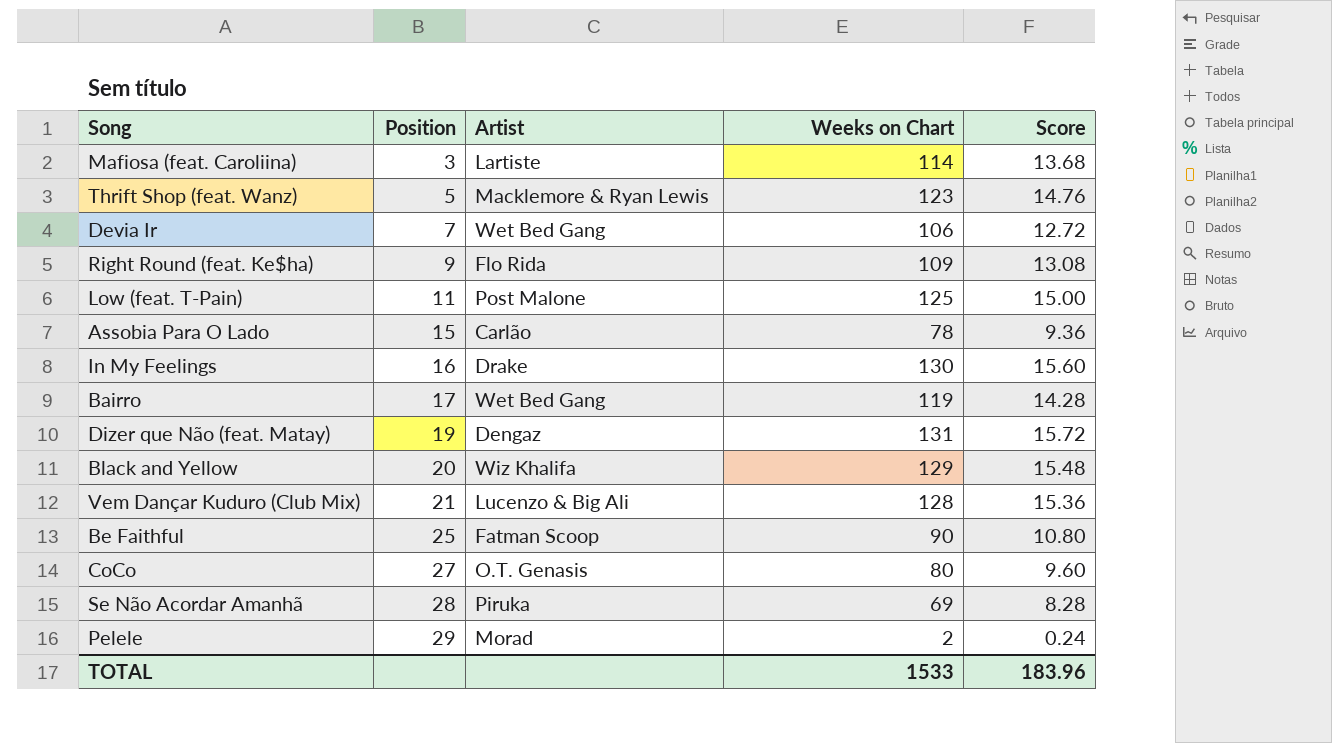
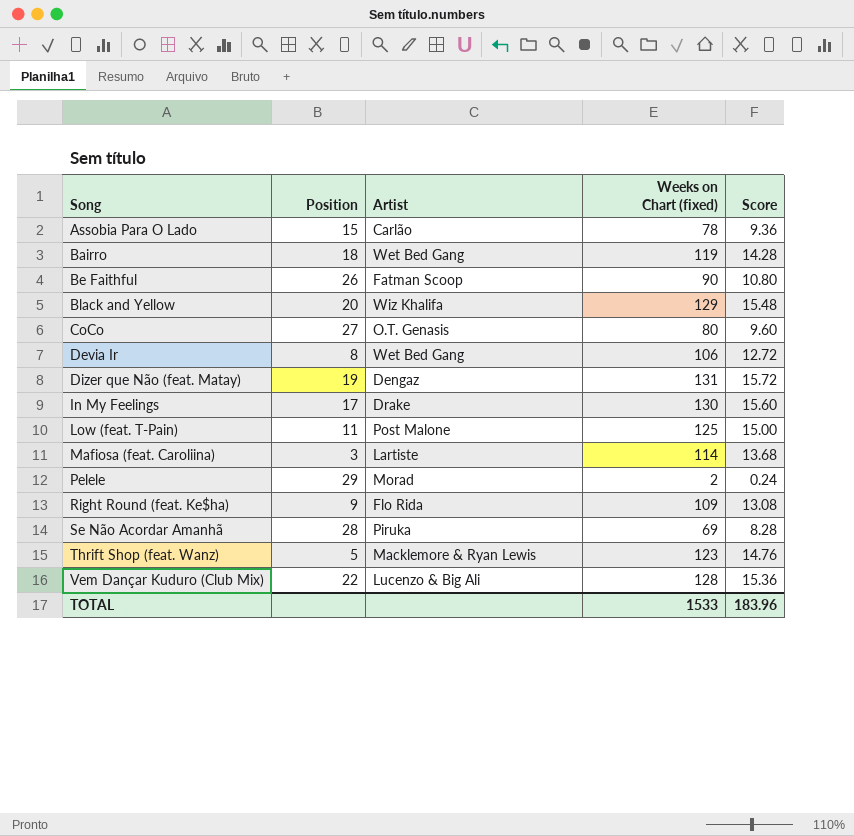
row order: Position ascending -> Song ascending
column name: Weeks on Chart -> Weeks on Chart (fixed)
Bairro | Position: 17 -> 18
Be Faithful | Position: 25 -> 26
Devia Ir | Position: 7 -> 8
In My Feelings | Position: 16 -> 17
Vem Dançar Kuduro (Club Mix) | Position: 21 -> 22

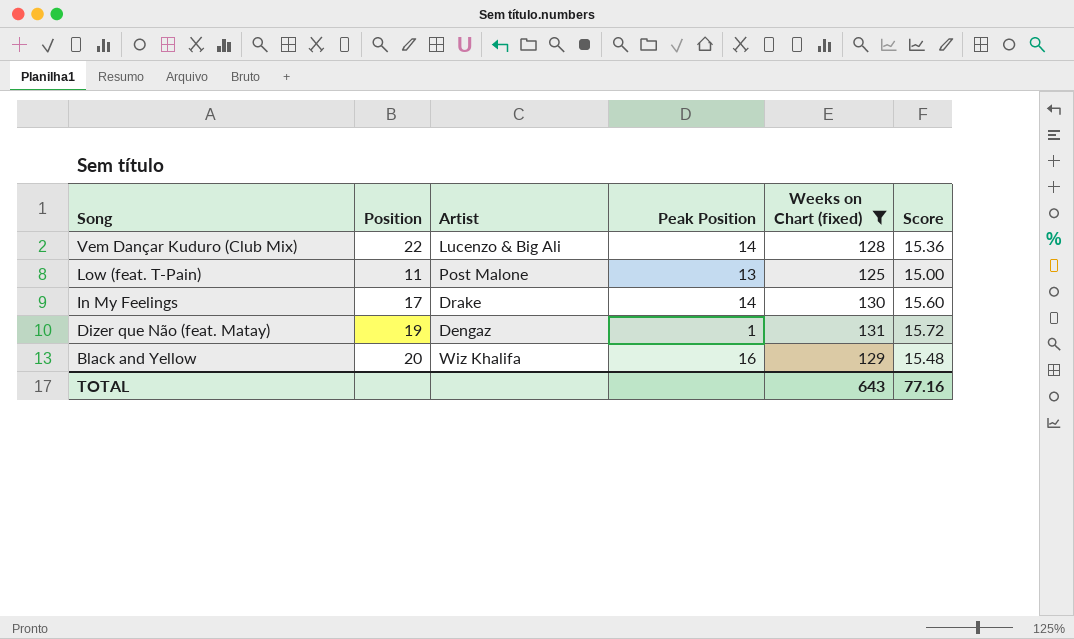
filter: none -> Weeks on Chart (fixed) >= 125
row order: Song ascending -> Song descending
column Peak Position | position: none -> 4
TOTAL | Weeks on Chart (fixed): 1533 -> 643
TOTAL | Score: 183.96 -> 77.16

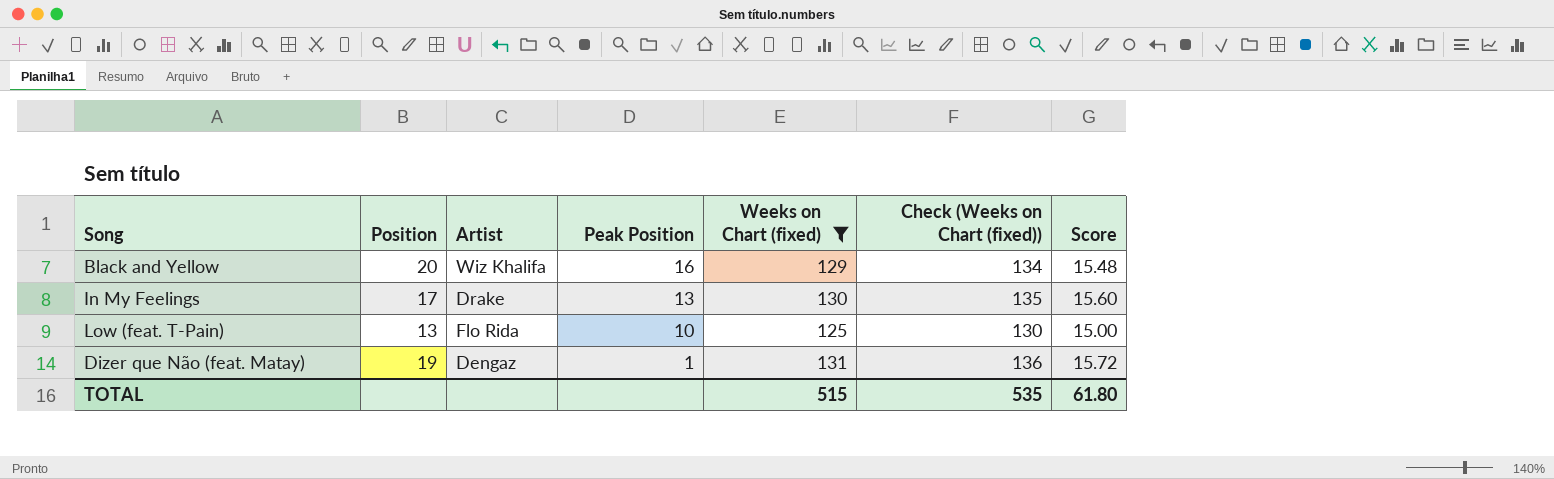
row order: Song descending -> Peak Position descending
column Check (Weeks on Chart (fixed)) | formula: none -> [Weeks on Chart (fixed)] + 5
row Vem Dançar Kuduro (Club Mix): 22 | Lucenzo & Big Ali | 14 | 128 | 15.36 -> none
In My Feelings | Peak Position: 14 -> 13
Low (feat. T-Pain) | Position: 11 -> 13
Low (feat. T-Pain) | Artist: Post Malone -> Flo Rida
Low (feat. T-Pain) | Peak Position: 13 -> 10
TOTAL | Weeks on Chart (fixed): 643 -> 515
TOTAL | Score: 77.16 -> 61.80

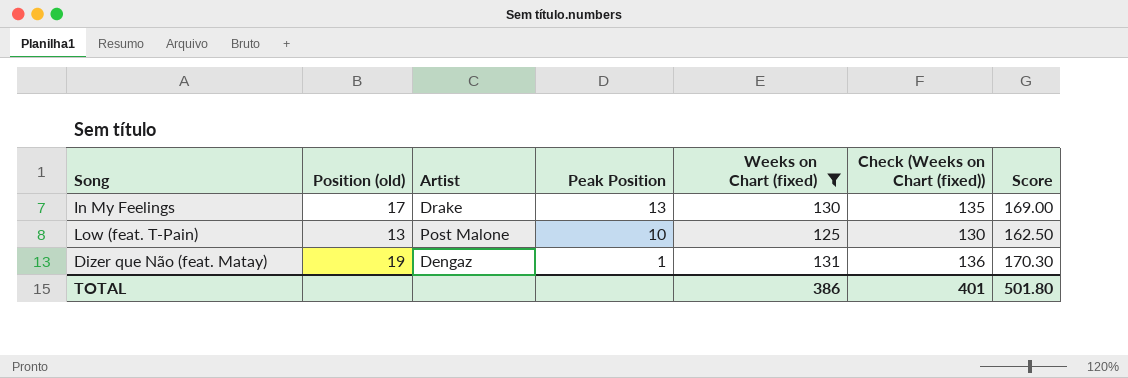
column name: Position -> Position (old)
column Score | formula: [Weeks on Chart (fixed)] * 0.12 -> [Weeks on Chart (fixed)] * 1.3
row Black and Yellow: 20 | Wiz Khalifa | 16 | 129 | 134 | 15.48 -> none
Low (feat. T-Pain) | Artist: Flo Rida -> Post Malone
TOTAL | Weeks on Chart (fixed): 515 -> 386
TOTAL | Check (Weeks on Chart (fixed)): 535 -> 401
TOTAL | Score: 61.80 -> 501.80

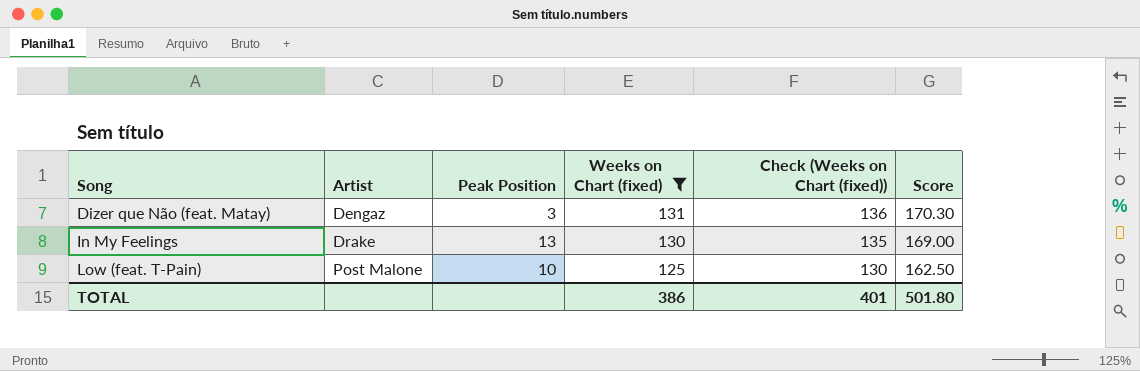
row order: Peak Position descending -> Song ascending
column Position (old) | position: 2 -> none
Dizer que Não (feat. Matay) | Peak Position: 1 -> 3

